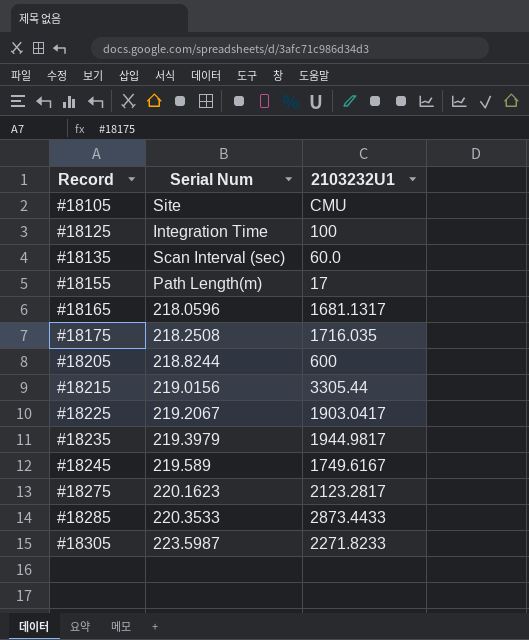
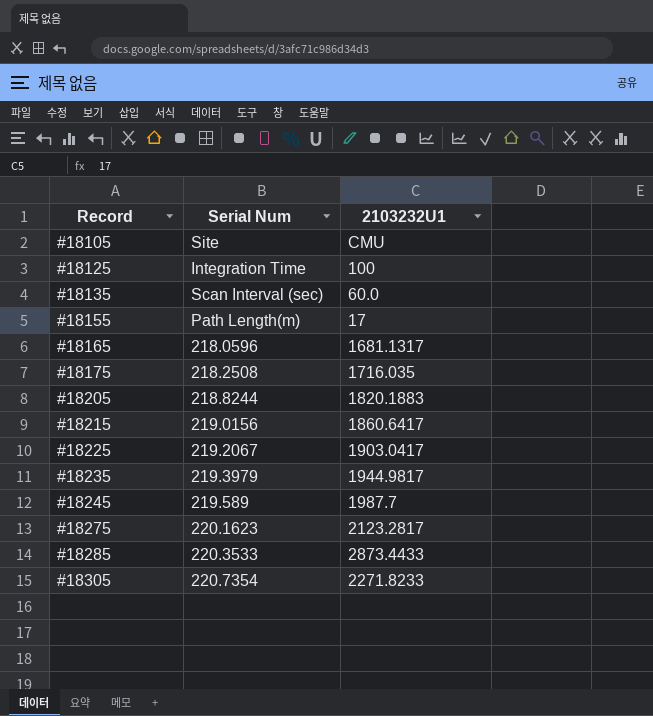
#18205 | 2103232U1: 600 -> 1820.1883
#18215 | 2103232U1: 3305.44 -> 1860.6417
#18245 | 2103232U1: 1749.6167 -> 1987.7
#18305 | Serial Num: 223.5987 -> 220.7354

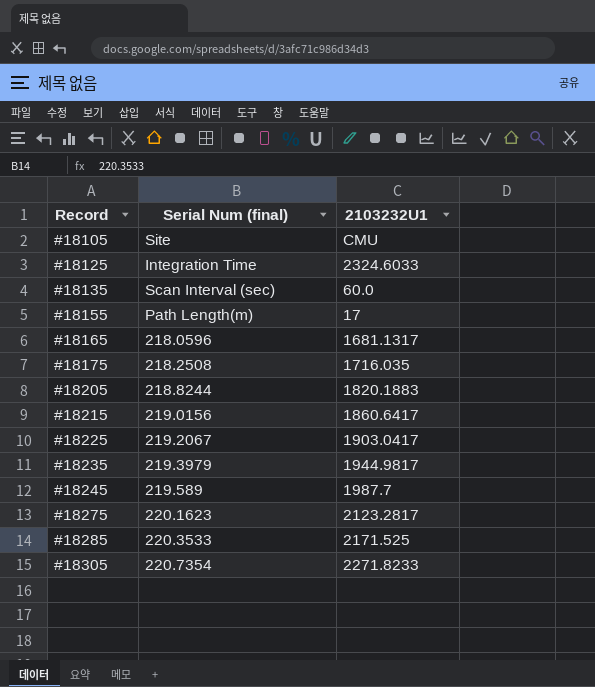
column name: Serial Num -> Serial Num (final)
#18125 | 2103232U1: 100 -> 2324.6033
#18285 | 2103232U1: 2873.4433 -> 2171.525

